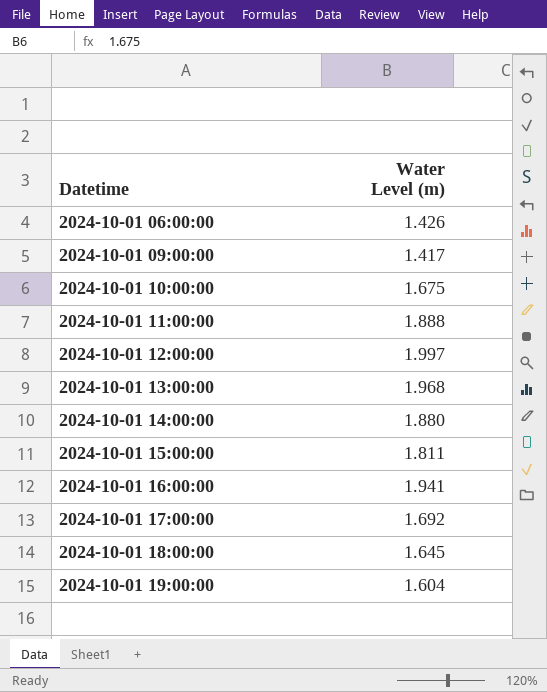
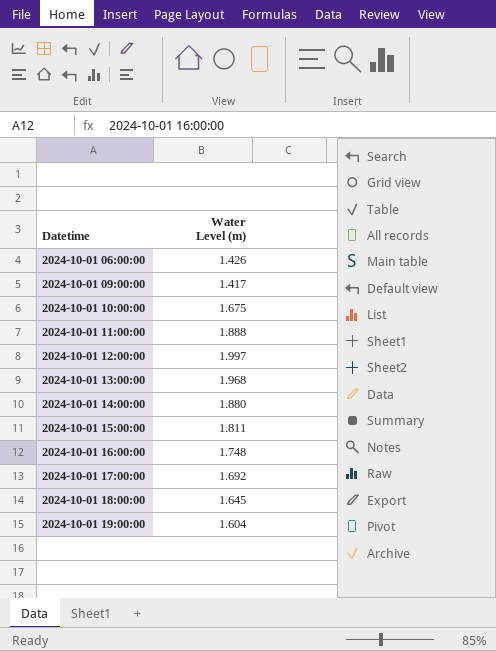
2024-10-01 16:00:00 | Water Level (m): 1.941 -> 1.748

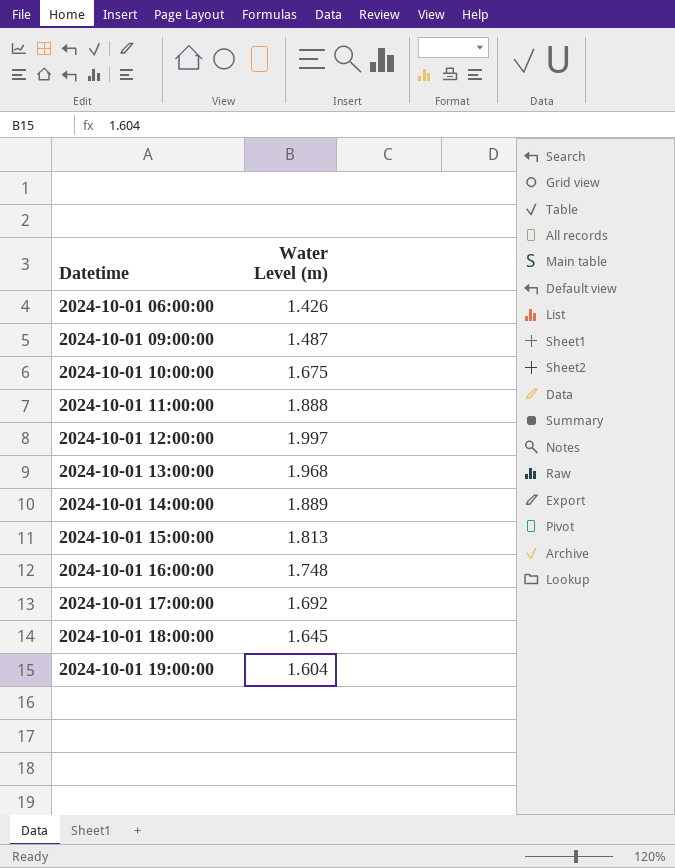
2024-10-01 09:00:00 | Water Level (m): 1.417 -> 1.487
2024-10-01 14:00:00 | Water Level (m): 1.880 -> 1.889
2024-10-01 15:00:00 | Water Level (m): 1.811 -> 1.813

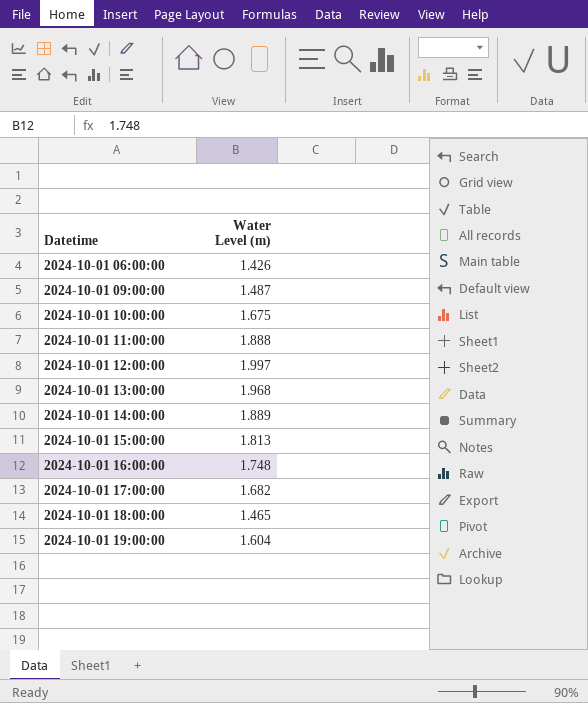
2024-10-01 17:00:00 | Water Level (m): 1.692 -> 1.682
2024-10-01 18:00:00 | Water Level (m): 1.645 -> 1.465

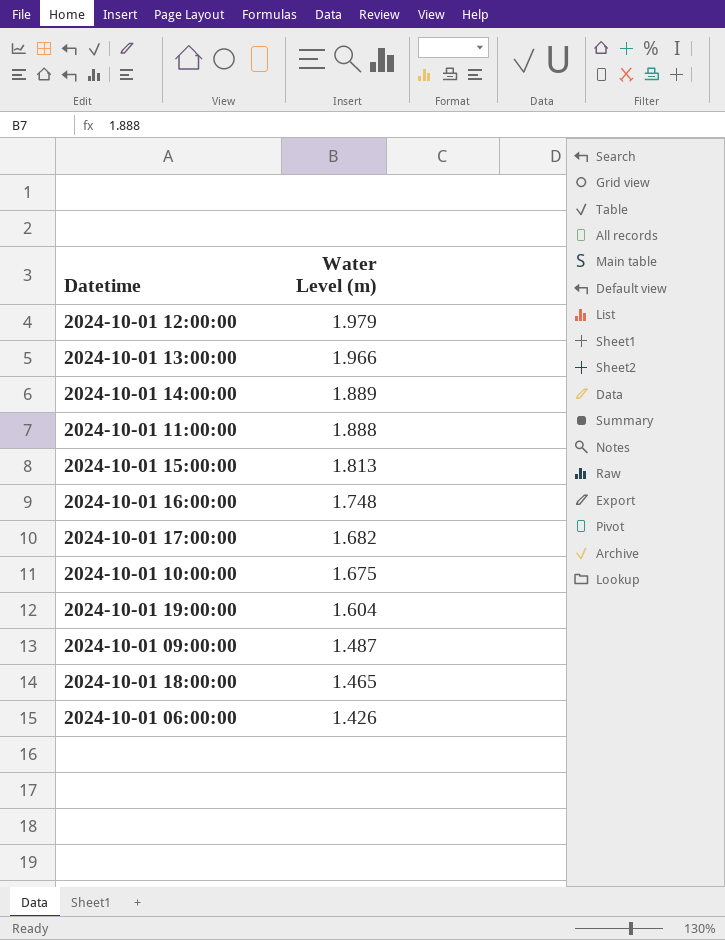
row order: Datetime ascending -> Water Level (m) descending
2024-10-01 12:00:00 | Water Level (m): 1.997 -> 1.979
2024-10-01 13:00:00 | Water Level (m): 1.968 -> 1.966

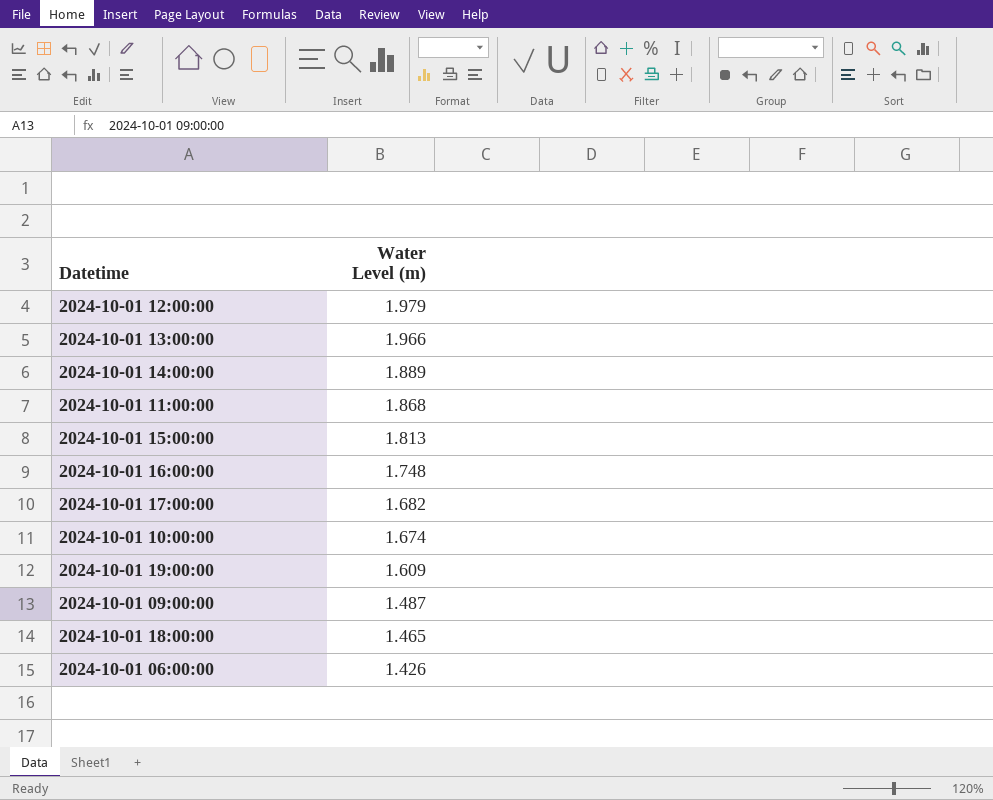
2024-10-01 11:00:00 | Water Level (m): 1.888 -> 1.868
2024-10-01 10:00:00 | Water Level (m): 1.675 -> 1.674
2024-10-01 19:00:00 | Water Level (m): 1.604 -> 1.609

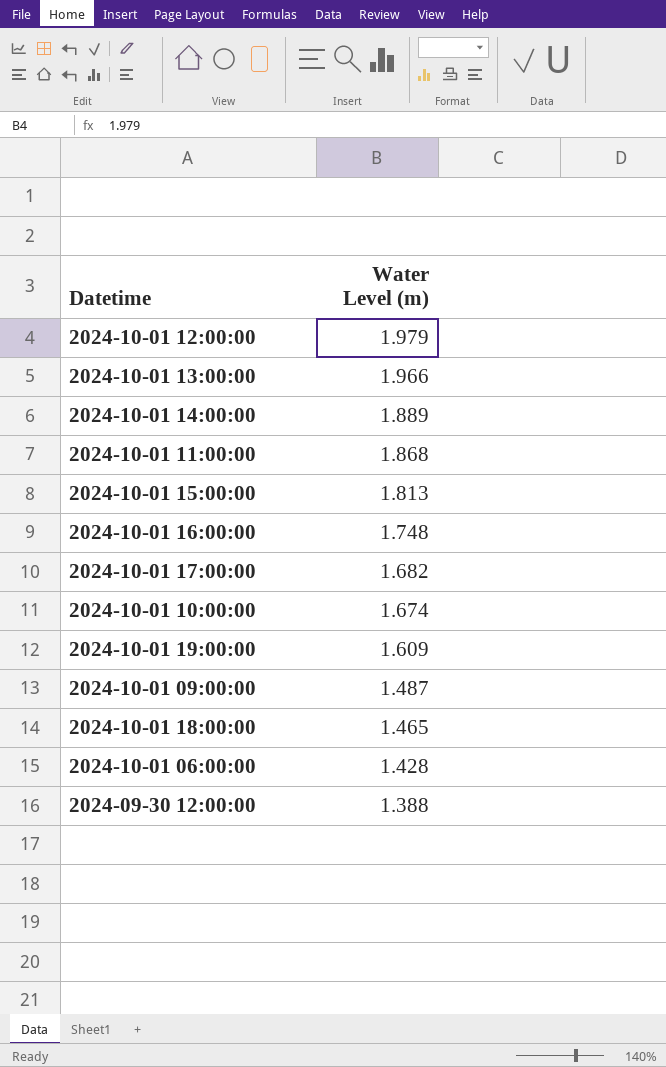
2024-10-01 06:00:00 | Water Level (m): 1.426 -> 1.428
row 2024-09-30 12:00:00: none -> 1.388

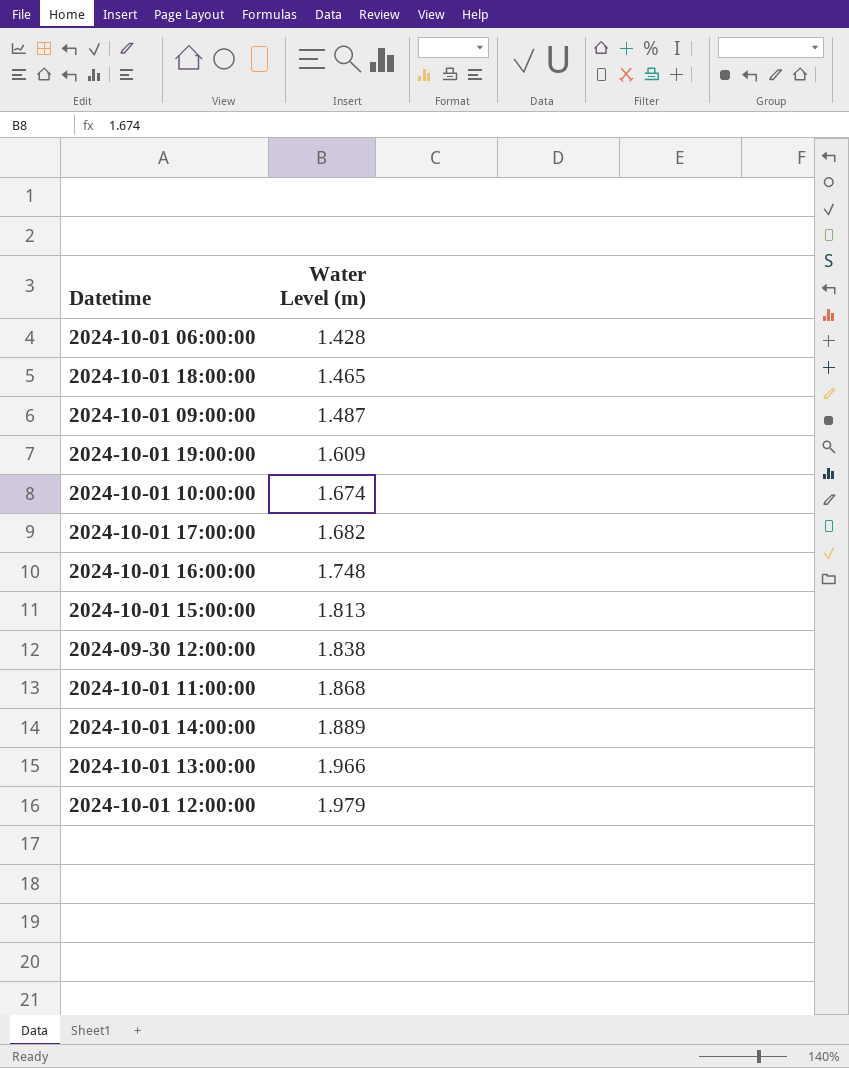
row order: Water Level (m) descending -> Water Level (m) ascending
2024-09-30 12:00:00 | Water Level (m): 1.388 -> 1.838

